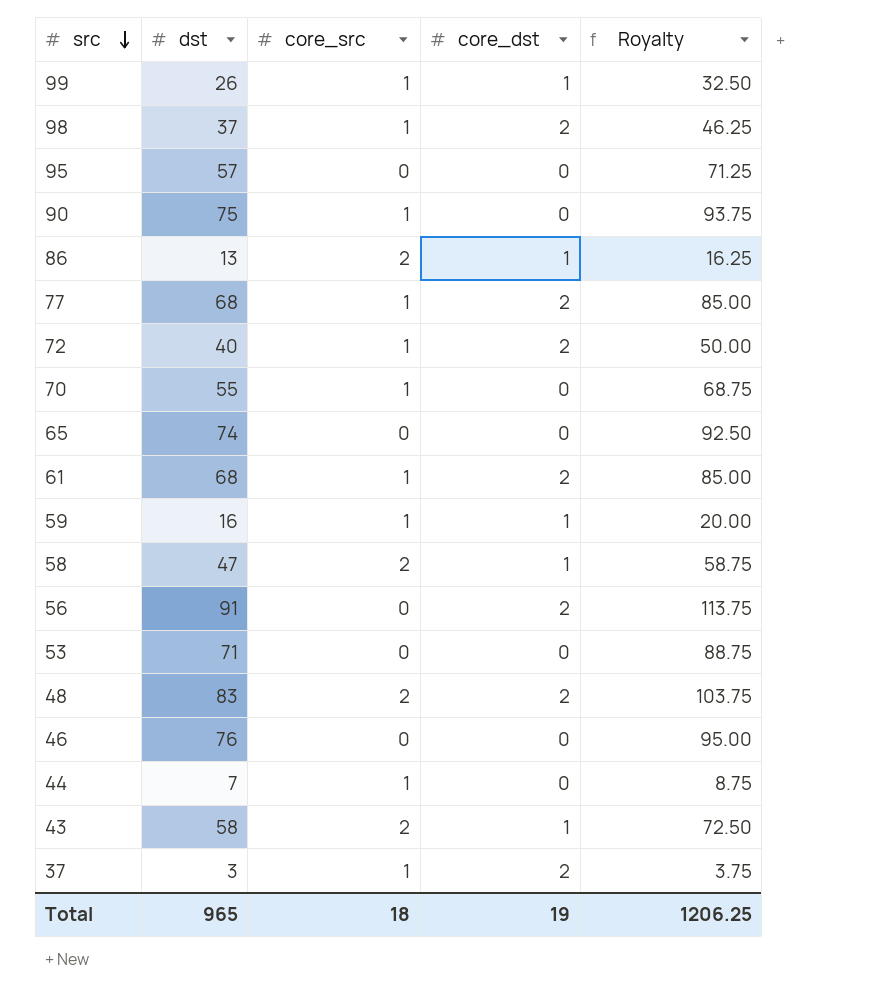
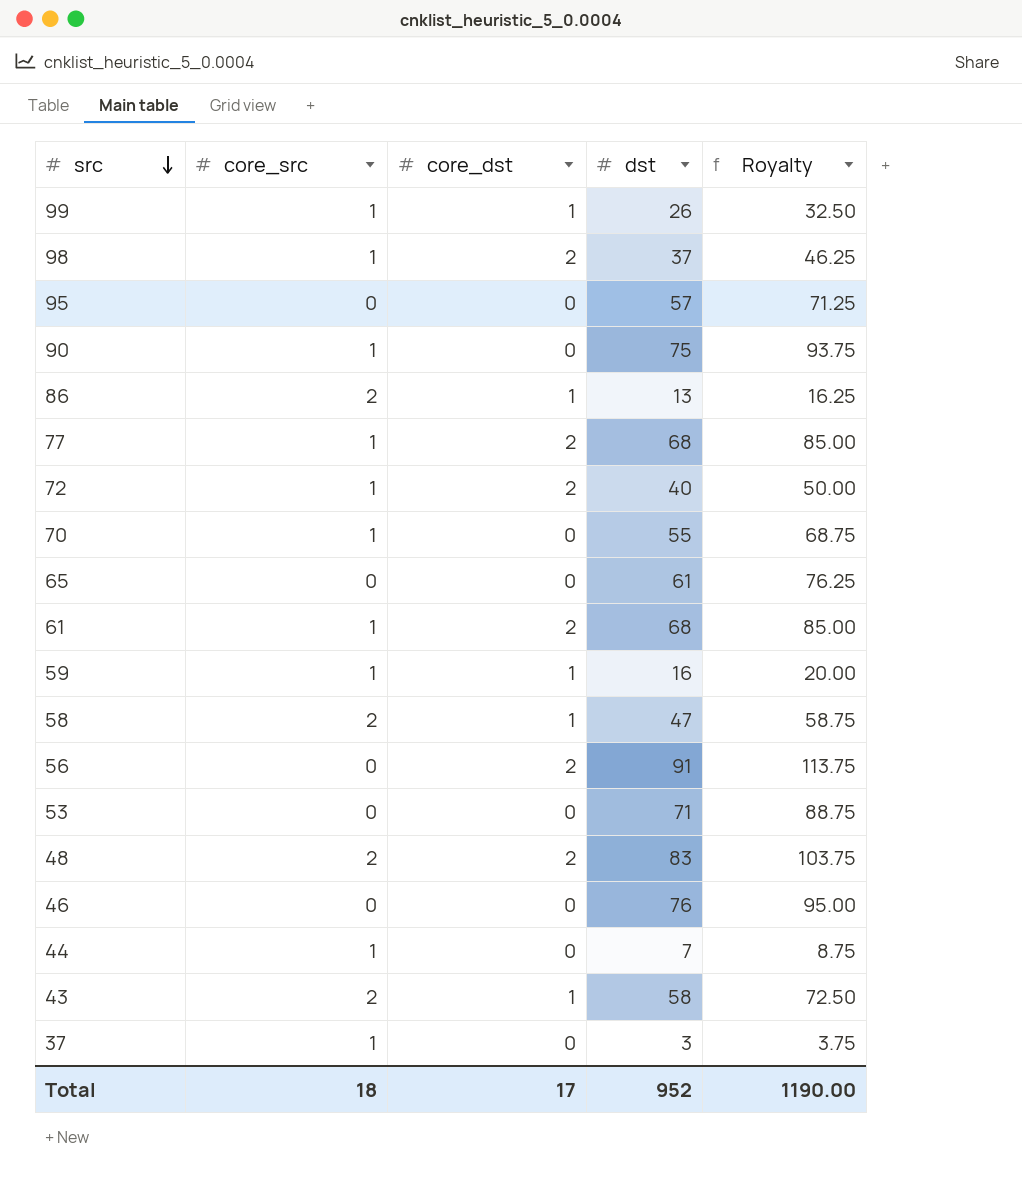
column dst | position: 2 -> 4
65 | dst: 74 -> 61
65 | Royalty: 92.50 -> 76.25
37 | core_dst: 2 -> 0
Total | core_dst: 19 -> 17
Total | dst: 965 -> 952
Total | Royalty: 1206.25 -> 1190.00

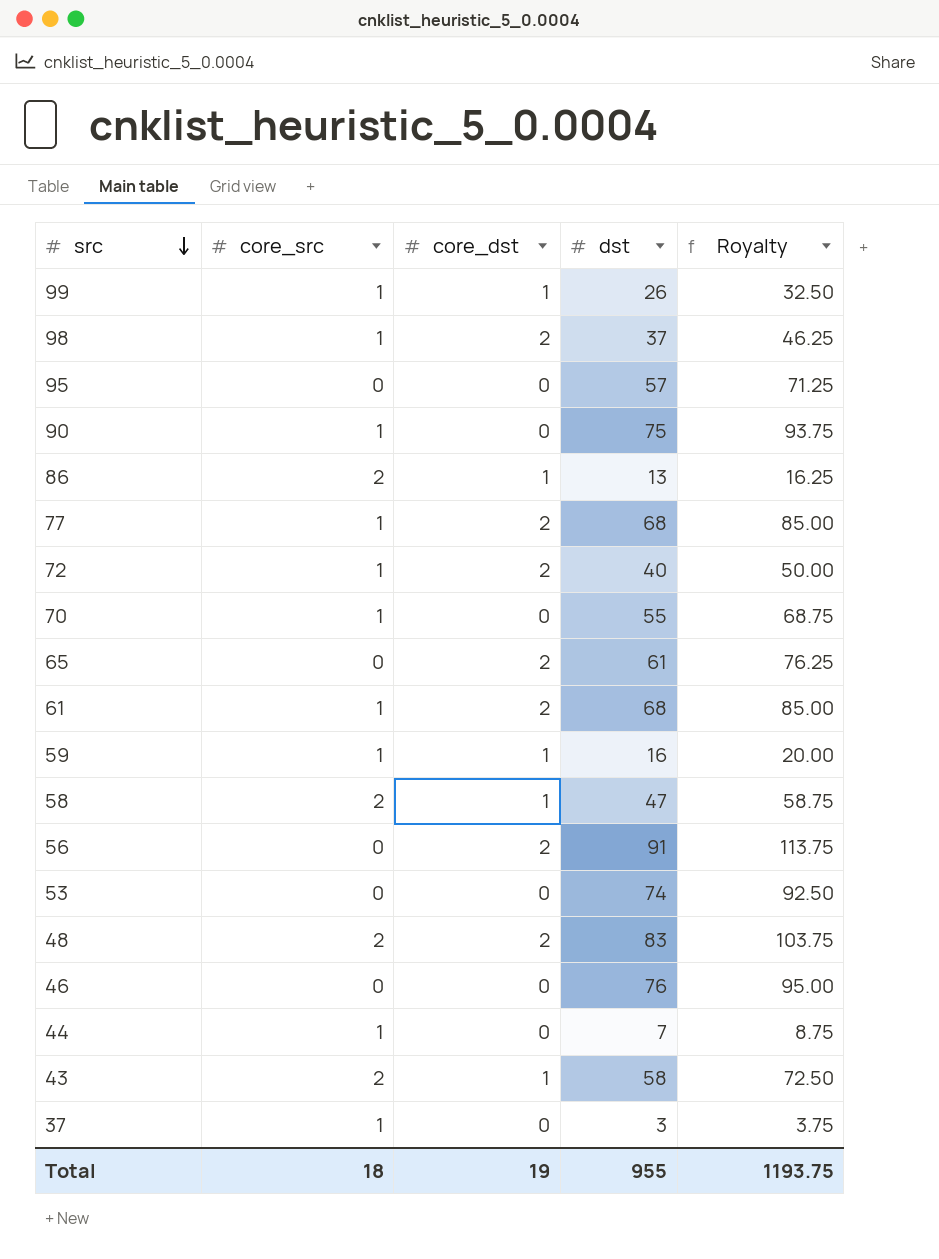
65 | core_dst: 0 -> 2
53 | dst: 71 -> 74
53 | Royalty: 88.75 -> 92.50
Total | core_dst: 17 -> 19
Total | dst: 952 -> 955
Total | Royalty: 1190.00 -> 1193.75

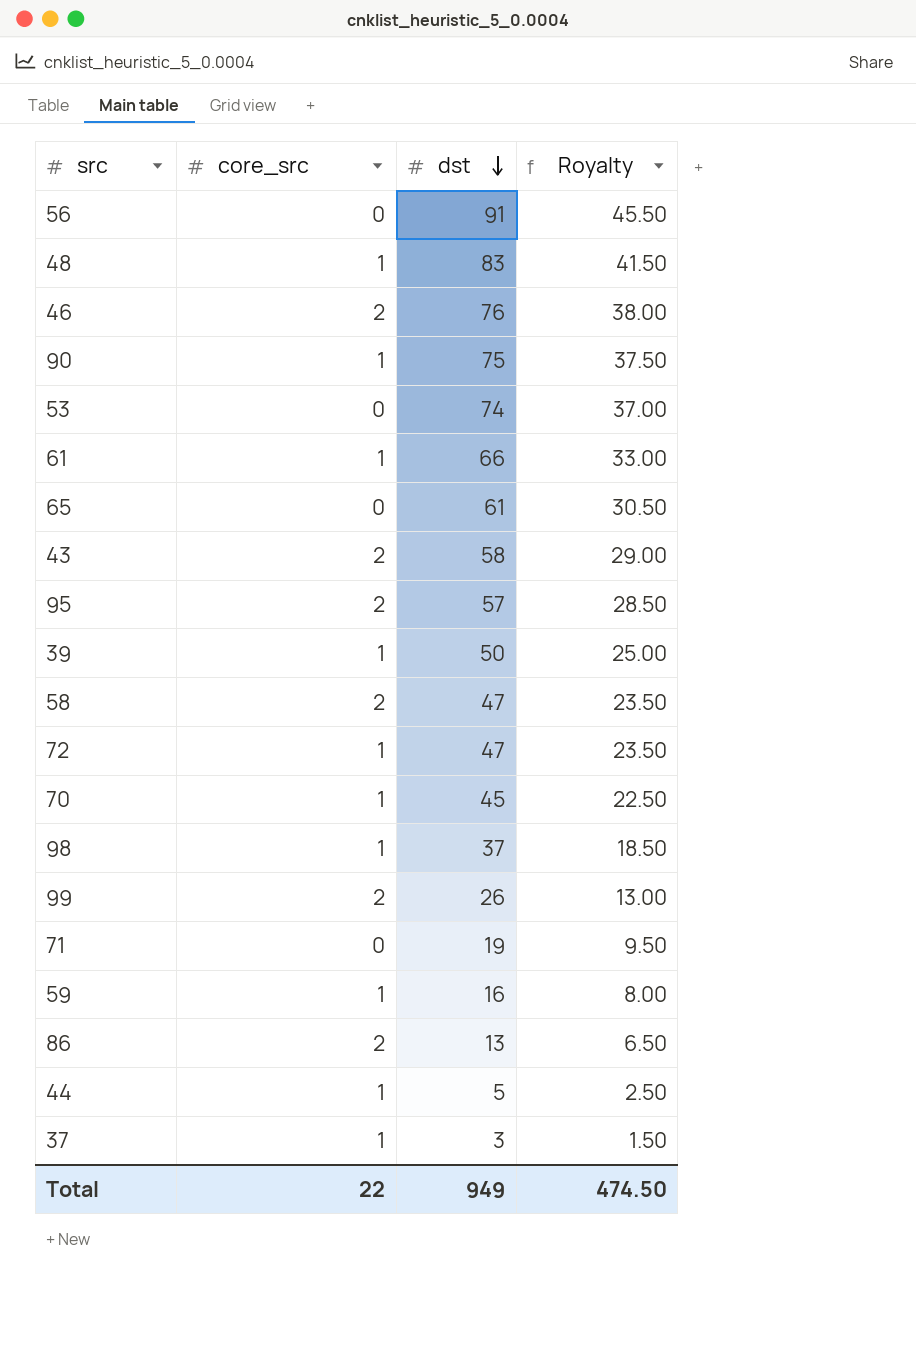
row order: src descending -> dst descending
column core_dst | position: 3 -> none
column Royalty | formula: [dst] * 1.25 -> [dst] * 0.5
row 77: 1 | 2 | 68 | 85.00 -> none
48 | core_src: 2 -> 1
46 | core_src: 0 -> 2
61 | dst: 68 -> 66
95 | core_src: 0 -> 2
row 39: none -> 1 | 50 | 25.00
72 | dst: 40 -> 47
70 | dst: 55 -> 45
99 | core_src: 1 -> 2
row 71: none -> 0 | 19 | 9.50
44 | dst: 7 -> 5
Total | core_src: 18 -> 22
Total | dst: 955 -> 949
Total | Royalty: 1193.75 -> 474.50

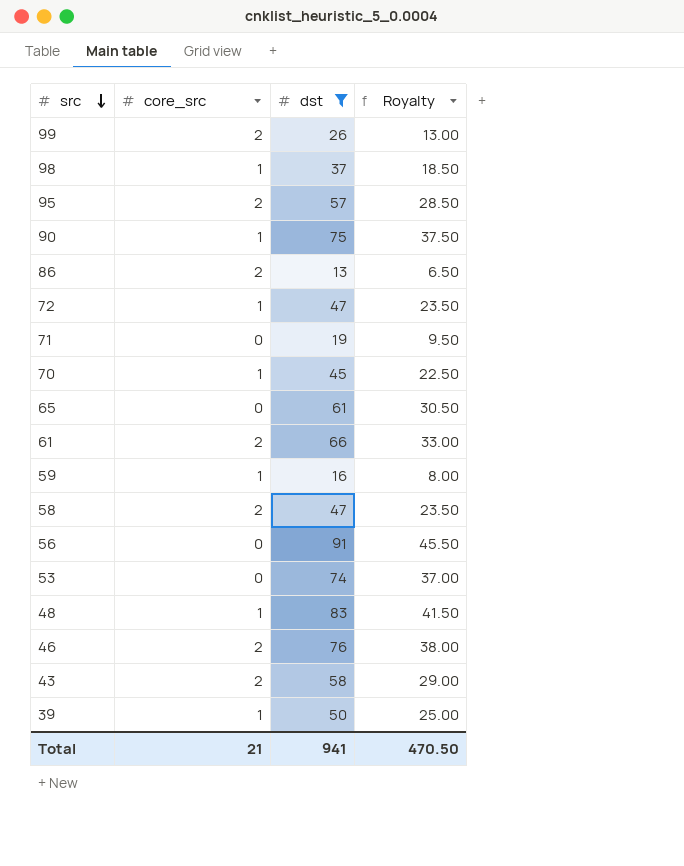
filter: none -> dst >= 13
row order: dst descending -> src descending
61 | core_src: 1 -> 2
Total | core_src: 22 -> 21
Total | dst: 949 -> 941
Total | Royalty: 474.50 -> 470.50

